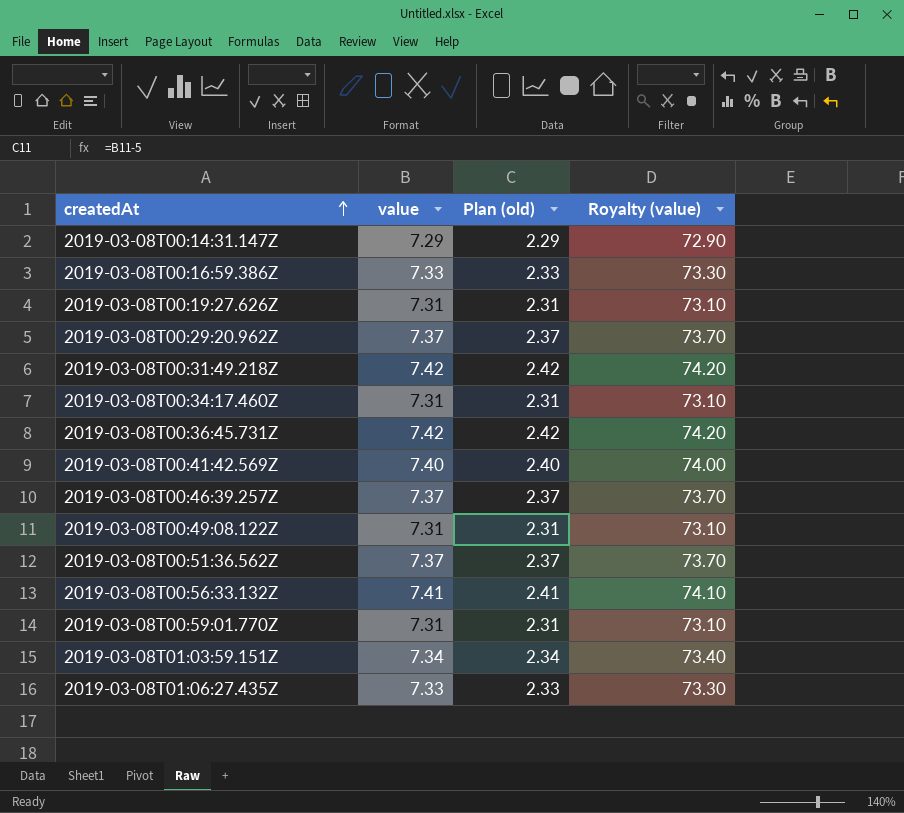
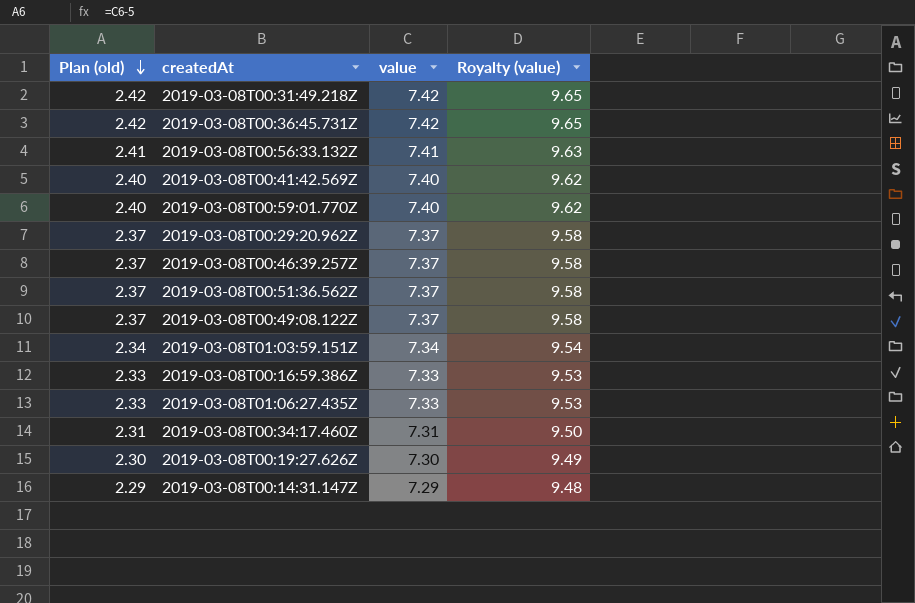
row order: createdAt ascending -> Plan (old) descending
column Plan (old) | position: 3 -> 1
column Royalty (value) | formula: [value] * 10 -> [value] * 1.3
2019-03-08T00:59:01.770Z | Plan (old): 2.31 -> 2.40
2019-03-08T00:59:01.770Z | value: 7.31 -> 7.40
2019-03-08T00:49:08.122Z | Plan (old): 2.31 -> 2.37
2019-03-08T00:49:08.122Z | value: 7.31 -> 7.37
2019-03-08T00:19:27.626Z | Plan (old): 2.31 -> 2.30
2019-03-08T00:19:27.626Z | value: 7.31 -> 7.30

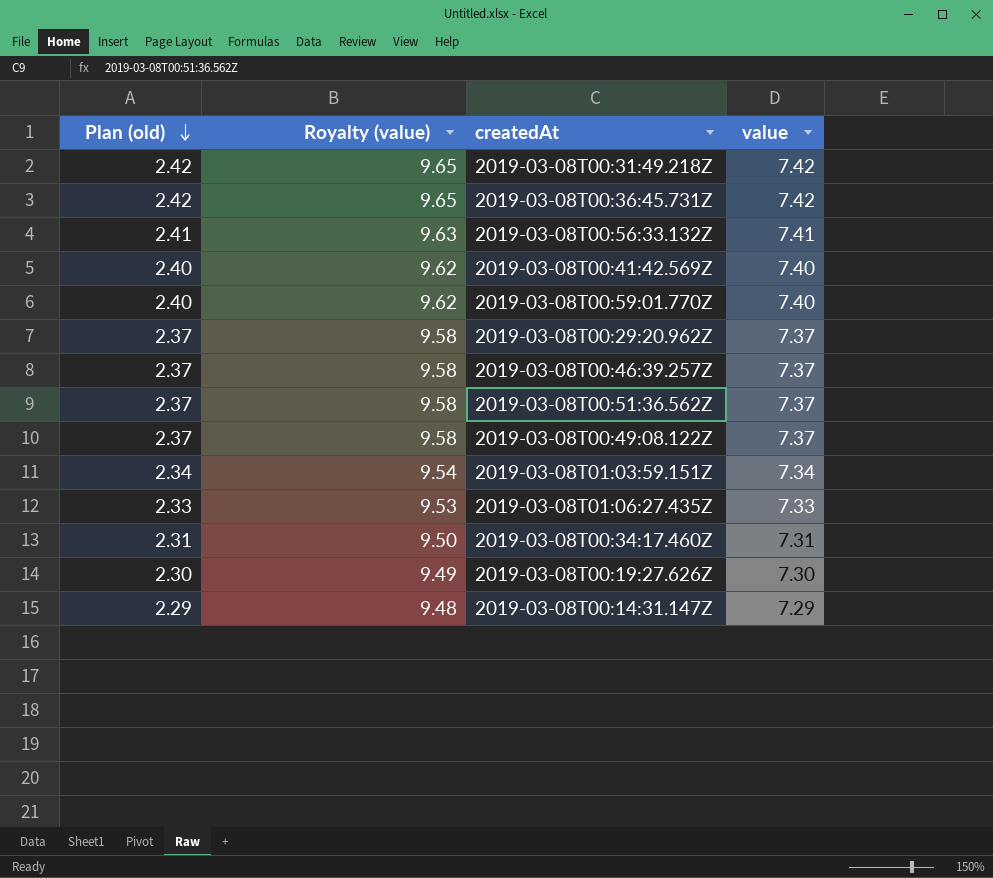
column Royalty (value) | position: 4 -> 2
row 2019-03-08T00:16:59.386Z: 2.33 | 7.33 | 9.53 -> none

